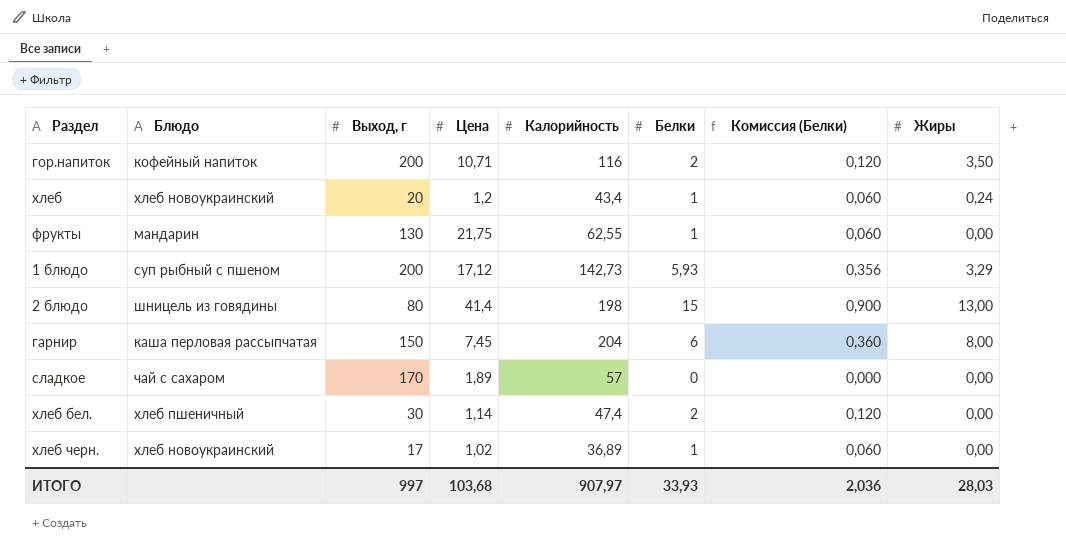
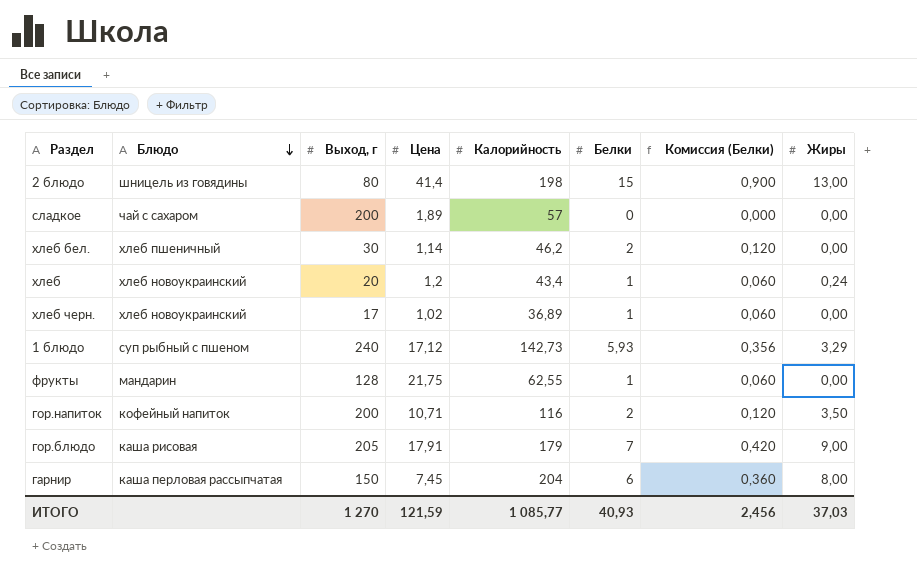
row order: none -> Блюдо descending
сладкое | Выход, г: 170 -> 200
хлеб бел. | Калорийность: 47,4 -> 46,2
1 блюдо | Выход, г: 200 -> 240
фрукты | Выход, г: 130 -> 128
row гор.блюдо: none -> каша рисовая | 205 | 17,91 | 179 | 7 | 0,420 | 9,00
ИТОГО | Выход, г: 997 -> 1 270
ИТОГО | Цена: 103,68 -> 121,59
ИТОГО | Калорийность: 907,97 -> 1 085,77
ИТОГО | Белки: 33,93 -> 40,93
ИТОГО | Комиссия (Белки): 2,036 -> 2,456
ИТОГО | Жиры: 28,03 -> 37,03

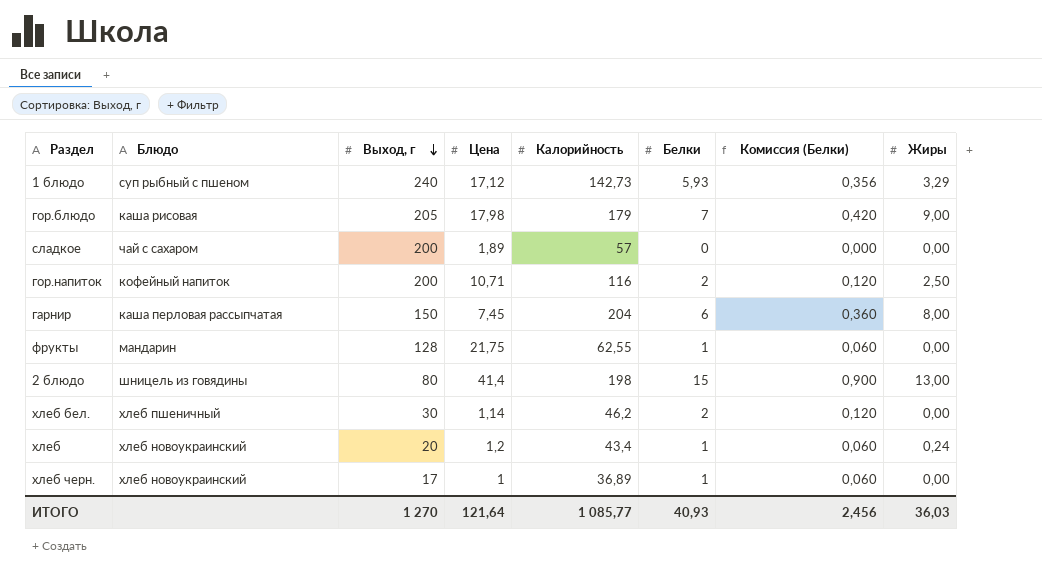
row order: Блюдо descending -> Выход, г descending
гор.блюдо | Цена: 17,91 -> 17,98
гор.напиток | Жиры: 3,50 -> 2,50
хлеб черн. | Цена: 1,02 -> 1
ИТОГО | Цена: 121,59 -> 121,64
ИТОГО | Жиры: 37,03 -> 36,03

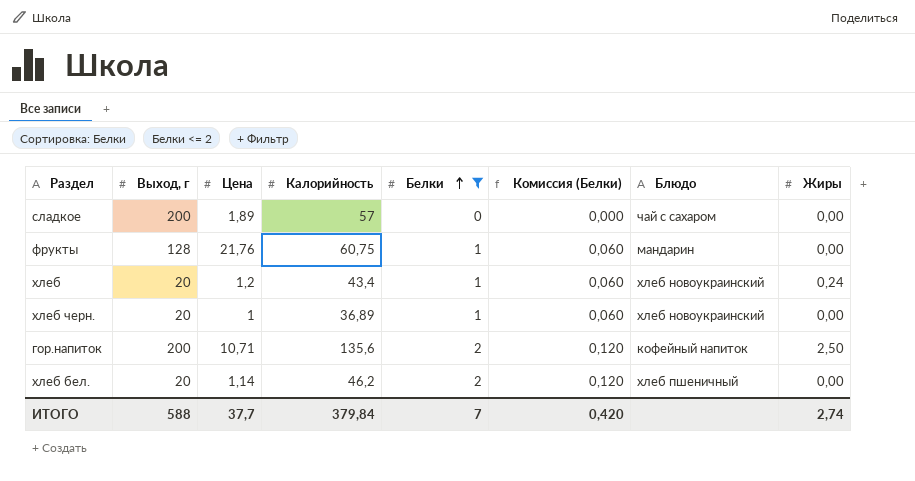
filter: none -> Белки <= 2
row order: Выход, г descending -> Белки ascending
column Блюдо | position: 2 -> 7
фрукты | Цена: 21,75 -> 21,76
фрукты | Калорийность: 62,55 -> 60,75
хлеб черн. | Выход, г: 17 -> 20
гор.напиток | Калорийность: 116 -> 135,6
хлеб бел. | Выход, г: 30 -> 20
ИТОГО | Выход, г: 1 270 -> 588
ИТОГО | Цена: 121,64 -> 37,7
ИТОГО | Калорийность: 1 085,77 -> 379,84
ИТОГО | Белки: 40,93 -> 7
ИТОГО | Комиссия (Белки): 2,456 -> 0,420
ИТОГО | Жиры: 36,03 -> 2,74

